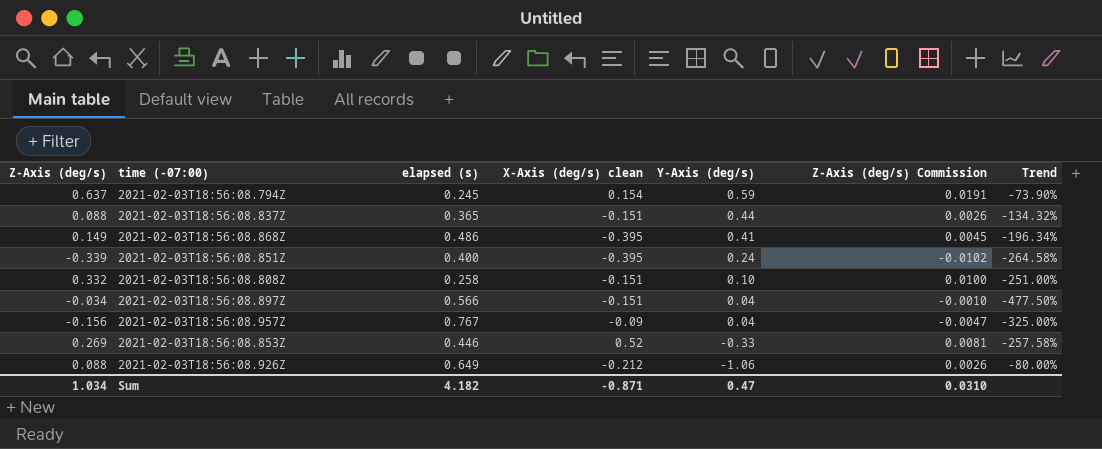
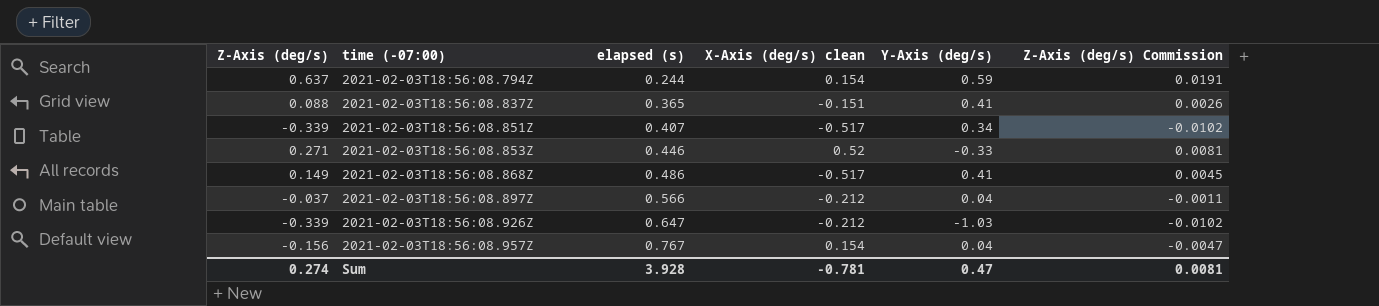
row order: Y-Axis (deg/s) descending -> time (-07:00) ascending
column Trend | formula: ([X-Axis (deg/s) clean] - [Y-Axis (deg/s)]) / [Y-Axis (deg/s)] -> none
row 2021-02-03T18:56:08.808Z: 0.332 | 0.258 | -0.151 | 0.10 | 0.0100 | -251.00% -> none
2021-02-03T18:56:08.794Z | elapsed (s): 0.245 -> 0.244
2021-02-03T18:56:08.837Z | Y-Axis (deg/s): 0.44 -> 0.41
2021-02-03T18:56:08.851Z | elapsed (s): 0.400 -> 0.407
2021-02-03T18:56:08.851Z | X-Axis (deg/s) clean: -0.395 -> -0.517
2021-02-03T18:56:08.851Z | Y-Axis (deg/s): 0.24 -> 0.34
2021-02-03T18:56:08.853Z | Z-Axis (deg/s): 0.269 -> 0.271
2021-02-03T18:56:08.868Z | X-Axis (deg/s) clean: -0.395 -> -0.517
2021-02-03T18:56:08.897Z | Z-Axis (deg/s): -0.034 -> -0.037
2021-02-03T18:56:08.897Z | X-Axis (deg/s) clean: -0.151 -> -0.212
2021-02-03T18:56:08.897Z | Z-Axis (deg/s) Commission: -0.0010 -> -0.0011
2021-02-03T18:56:08.926Z | Z-Axis (deg/s): 0.088 -> -0.339
2021-02-03T18:56:08.926Z | elapsed (s): 0.649 -> 0.647
2021-02-03T18:56:08.926Z | Y-Axis (deg/s): -1.06 -> -1.03
2021-02-03T18:56:08.926Z | Z-Axis (deg/s) Commission: 0.0026 -> -0.0102
2021-02-03T18:56:08.957Z | X-Axis (deg/s) clean: -0.09 -> 0.154
Sum | Z-Axis (deg/s): 1.034 -> 0.274
Sum | elapsed (s): 4.182 -> 3.928
Sum | X-Axis (deg/s) clean: -0.871 -> -0.781
Sum | Z-Axis (deg/s) Commission: 0.0310 -> 0.0081

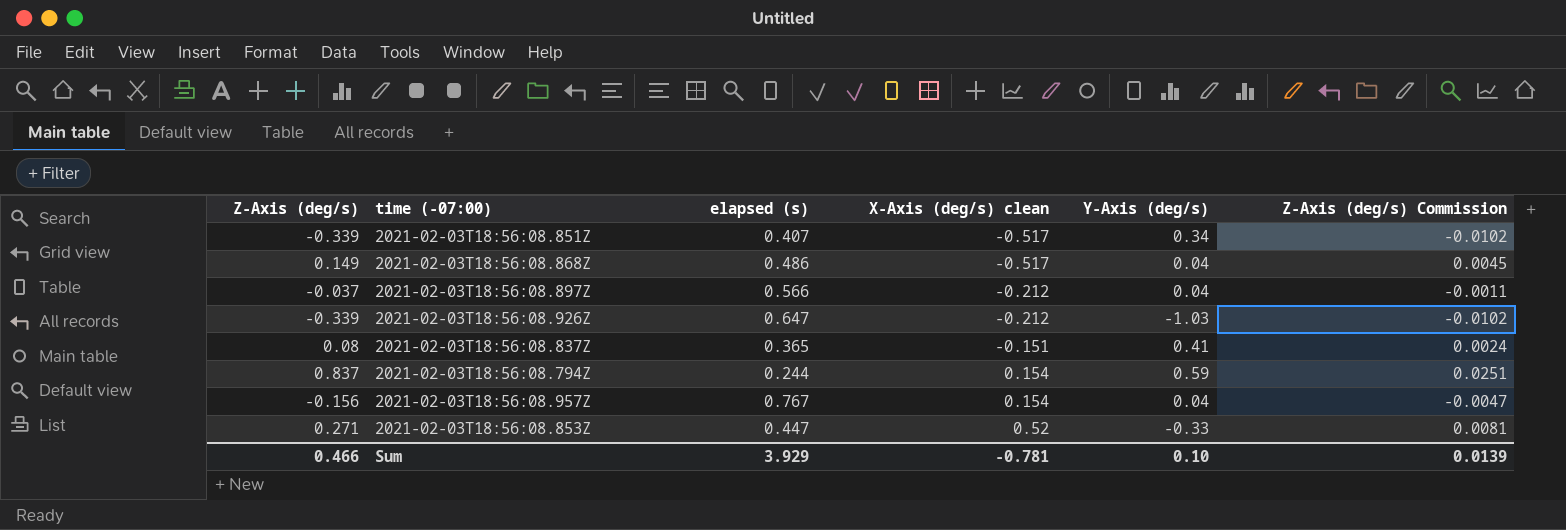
row order: time (-07:00) ascending -> X-Axis (deg/s) clean ascending
2021-02-03T18:56:08.868Z | Y-Axis (deg/s): 0.41 -> 0.04
2021-02-03T18:56:08.837Z | Z-Axis (deg/s): 0.088 -> 0.08
2021-02-03T18:56:08.837Z | Z-Axis (deg/s) Commission: 0.0026 -> 0.0024
2021-02-03T18:56:08.794Z | Z-Axis (deg/s): 0.637 -> 0.837
2021-02-03T18:56:08.794Z | Z-Axis (deg/s) Commission: 0.0191 -> 0.0251
2021-02-03T18:56:08.853Z | elapsed (s): 0.446 -> 0.447
Sum | Z-Axis (deg/s): 0.274 -> 0.466
Sum | elapsed (s): 3.928 -> 3.929
Sum | Y-Axis (deg/s): 0.47 -> 0.10
Sum | Z-Axis (deg/s) Commission: 0.0081 -> 0.0139

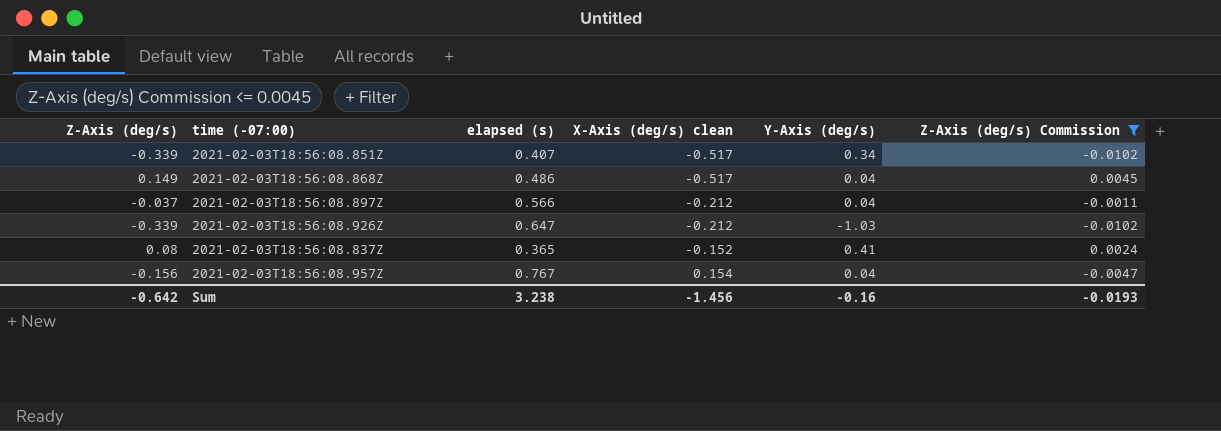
filter: none -> Z-Axis (deg/s) Commission <= 0.0045
2021-02-03T18:56:08.837Z | X-Axis (deg/s) clean: -0.151 -> -0.152
Sum | Z-Axis (deg/s): 0.466 -> -0.642
Sum | elapsed (s): 3.929 -> 3.238
Sum | X-Axis (deg/s) clean: -0.781 -> -1.456
Sum | Y-Axis (deg/s): 0.10 -> -0.16
Sum | Z-Axis (deg/s) Commission: 0.0139 -> -0.0193

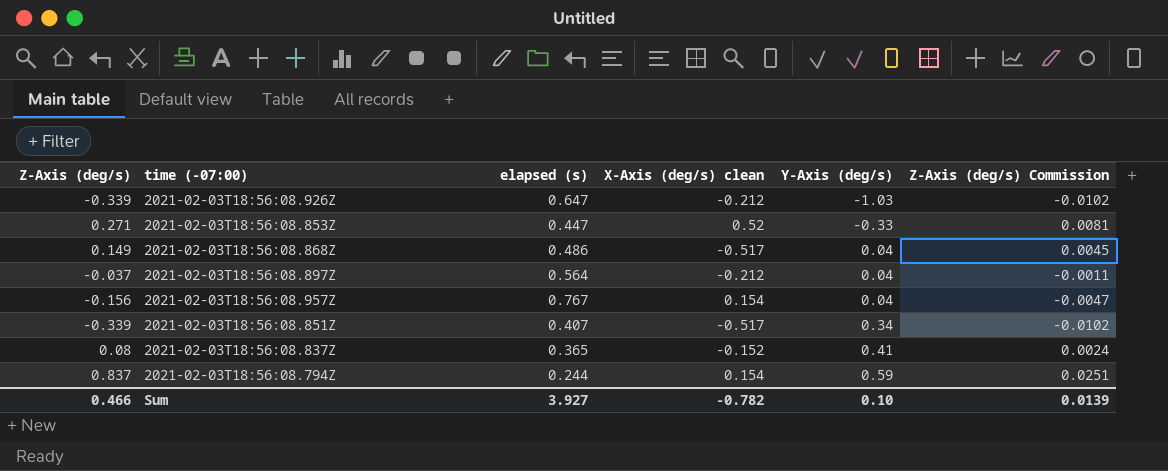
filter: Z-Axis (deg/s) Commission <= 0.0045 -> none
row order: X-Axis (deg/s) clean ascending -> Y-Axis (deg/s) ascending
2021-02-03T18:56:08.897Z | elapsed (s): 0.566 -> 0.564
Sum | Z-Axis (deg/s): -0.642 -> 0.466
Sum | elapsed (s): 3.238 -> 3.927
Sum | X-Axis (deg/s) clean: -1.456 -> -0.782
Sum | Y-Axis (deg/s): -0.16 -> 0.10
Sum | Z-Axis (deg/s) Commission: -0.0193 -> 0.0139

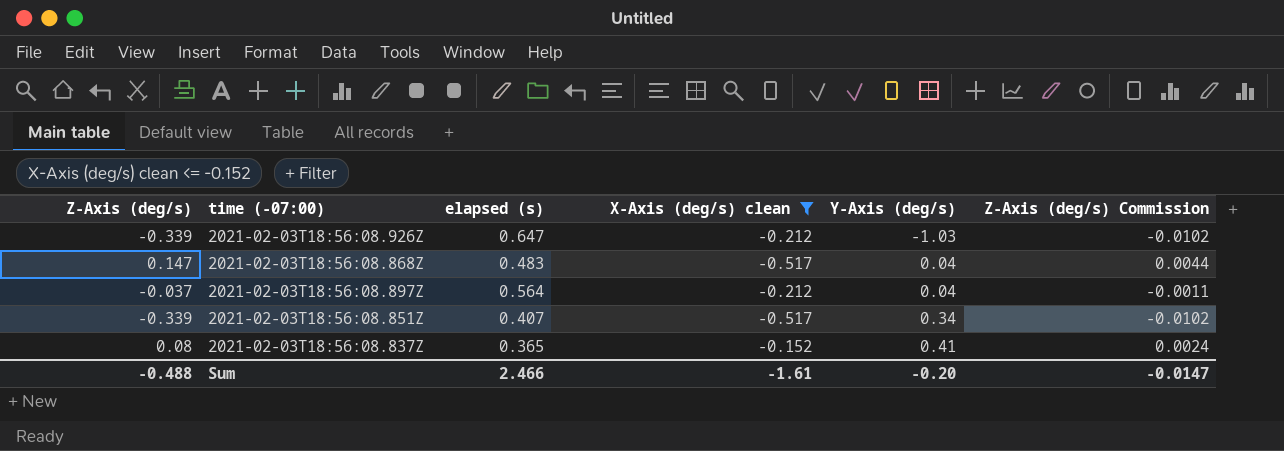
filter: none -> X-Axis (deg/s) clean <= -0.152
2021-02-03T18:56:08.868Z | Z-Axis (deg/s): 0.149 -> 0.147
2021-02-03T18:56:08.868Z | elapsed (s): 0.486 -> 0.483
2021-02-03T18:56:08.868Z | Z-Axis (deg/s) Commission: 0.0045 -> 0.0044
Sum | Z-Axis (deg/s): 0.466 -> -0.488
Sum | elapsed (s): 3.927 -> 2.466
Sum | X-Axis (deg/s) clean: -0.782 -> -1.61
Sum | Y-Axis (deg/s): 0.10 -> -0.20
Sum | Z-Axis (deg/s) Commission: 0.0139 -> -0.0147

